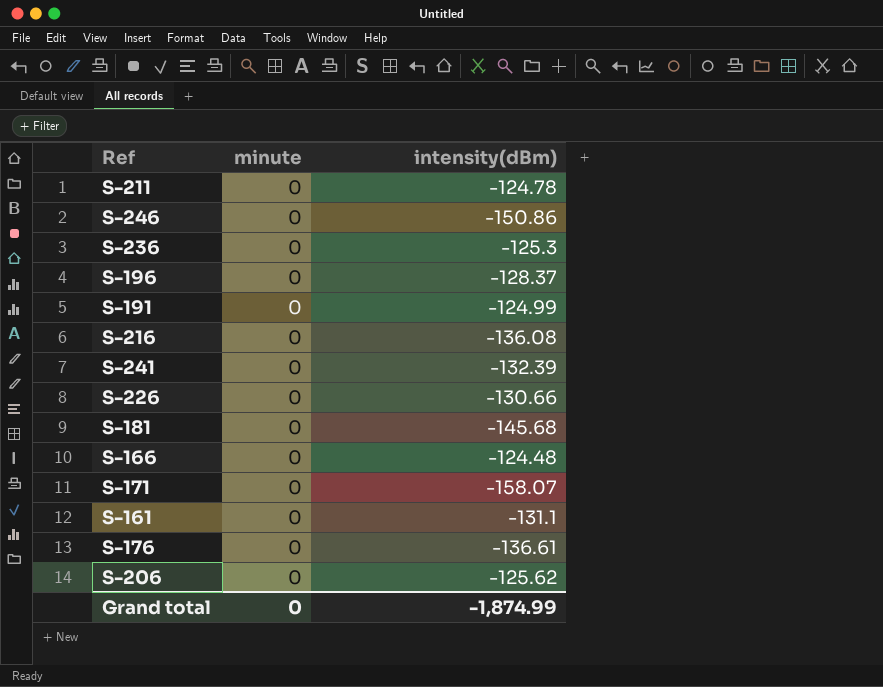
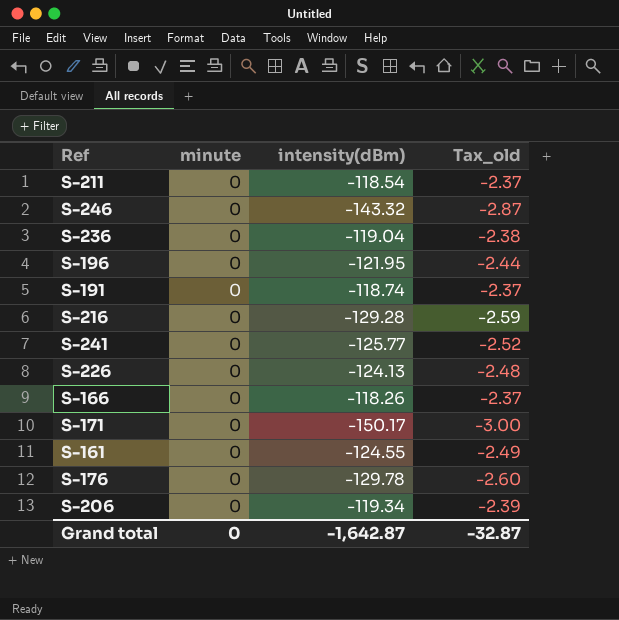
column Tax_old | formula: none -> [intensity(dBm)] * 0.02
row S-181: 0 | -145.68 -> none
S-211 | intensity(dBm): -124.78 -> -118.54
S-246 | intensity(dBm): -150.86 -> -143.32
S-236 | intensity(dBm): -125.3 -> -119.04
S-196 | intensity(dBm): -128.37 -> -121.95
S-191 | intensity(dBm): -124.99 -> -118.74
S-216 | intensity(dBm): -136.08 -> -129.28
S-241 | intensity(dBm): -132.39 -> -125.77
S-226 | intensity(dBm): -130.66 -> -124.13
S-166 | intensity(dBm): -124.48 -> -118.26
S-171 | intensity(dBm): -158.07 -> -150.17
S-161 | intensity(dBm): -131.1 -> -124.55
S-176 | intensity(dBm): -136.61 -> -129.78
S-206 | intensity(dBm): -125.62 -> -119.34
Grand total | intensity(dBm): -1,874.99 -> -1,642.87

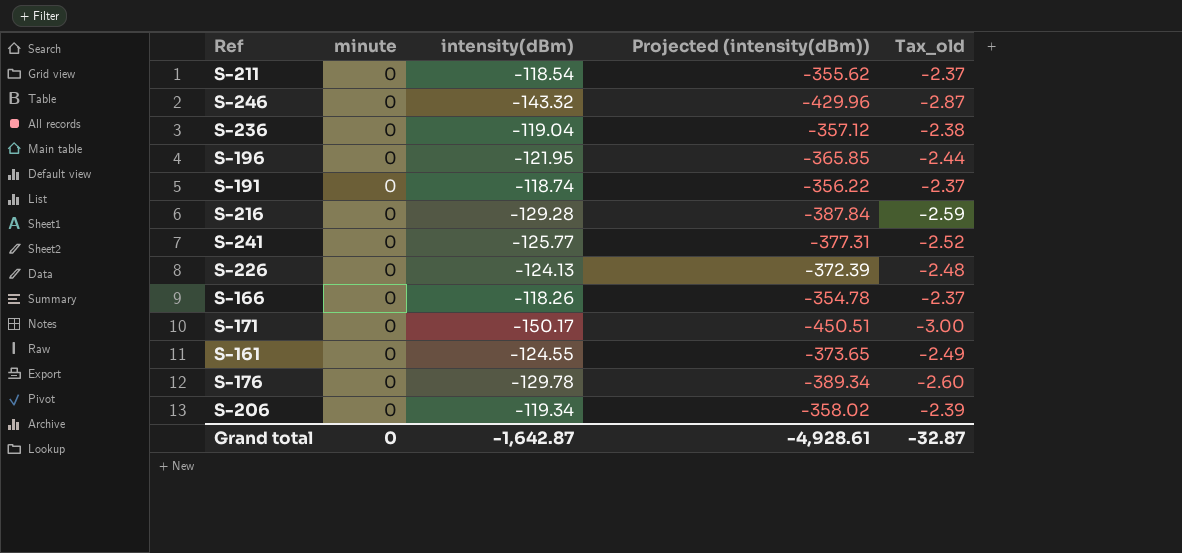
column Projected (intensity(dBm)) | formula: none -> [intensity(dBm)] * 3

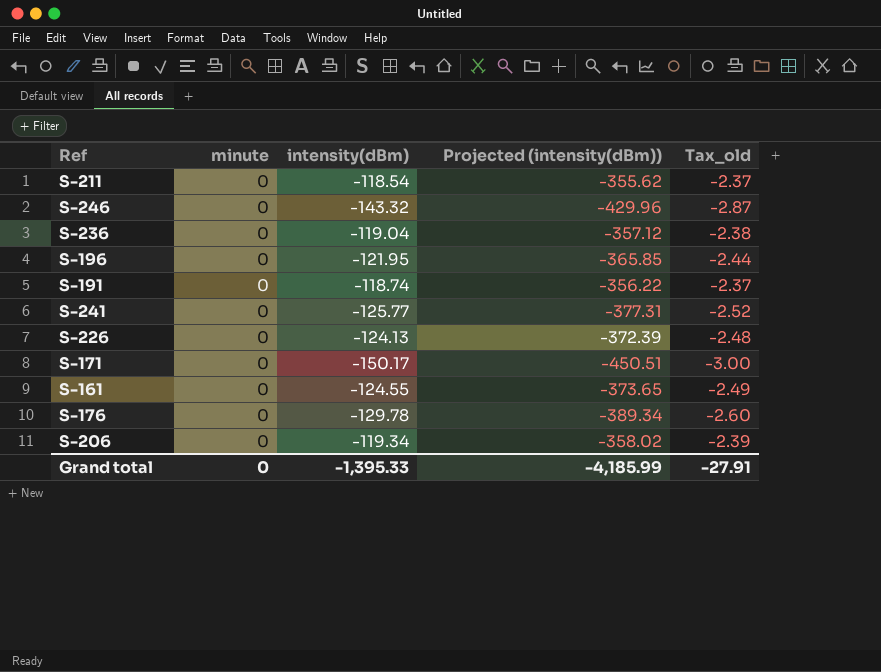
row S-216: 0 | -129.28 | -387.84 | -2.59 -> none
row S-166: 0 | -118.26 | -354.78 | -2.37 -> none
Grand total | intensity(dBm): -1,642.87 -> -1,395.33
Grand total | Projected (intensity(dBm)): -4,928.61 -> -4,185.99
Grand total | Tax_old: -32.87 -> -27.91

